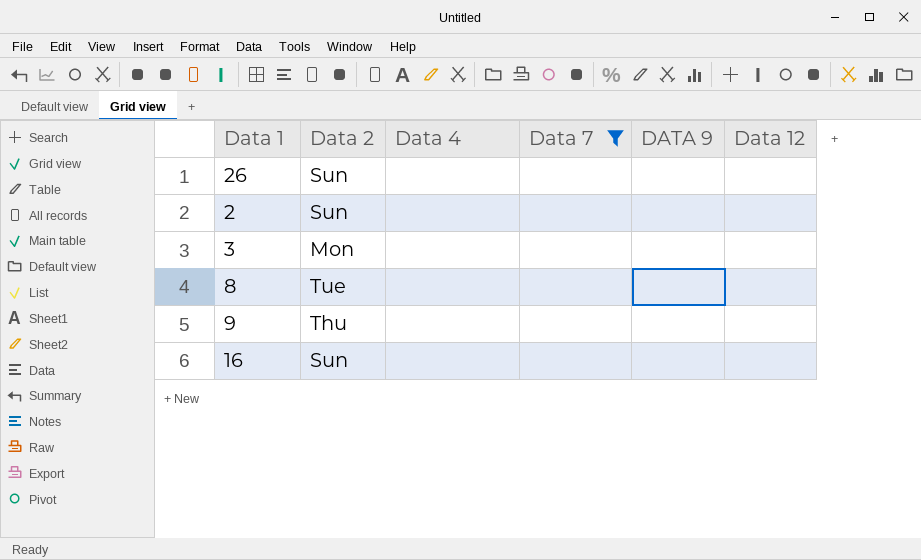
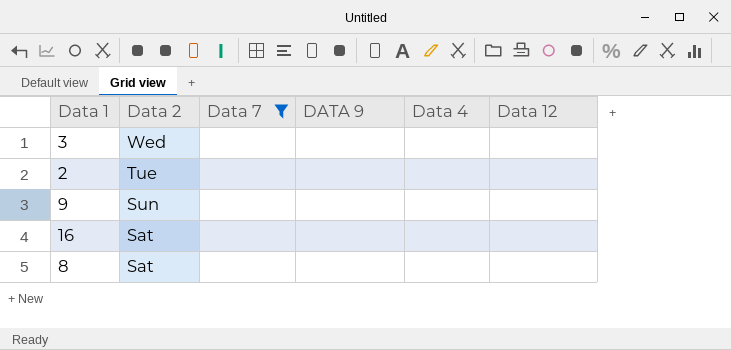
row order: none -> Data 2 descending
column Data 4 | position: 3 -> 5
row 26: Sun | none | none | none | none -> none
3 | Data 2: Mon -> Wed
2 | Data 2: Sun -> Tue
9 | Data 2: Thu -> Sun
16 | Data 2: Sun -> Sat
8 | Data 2: Tue -> Sat

